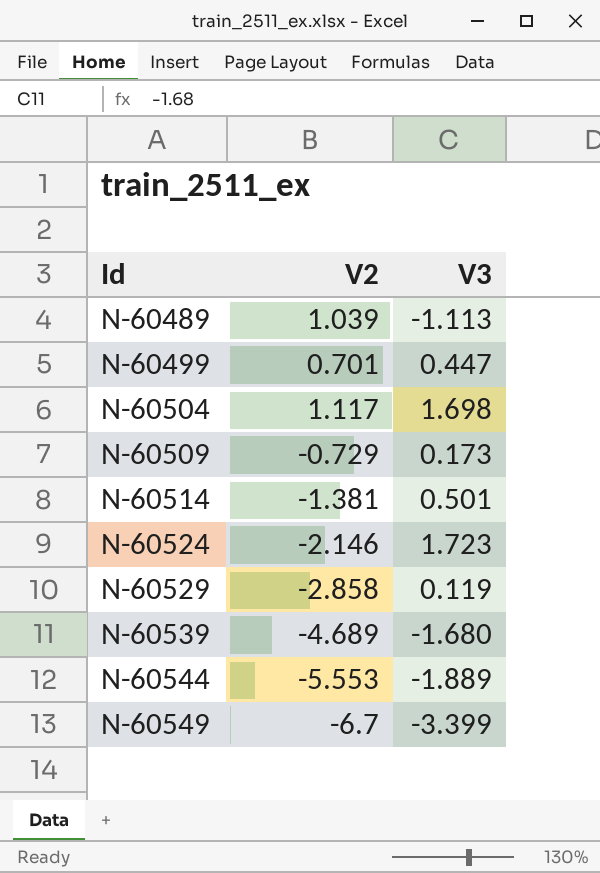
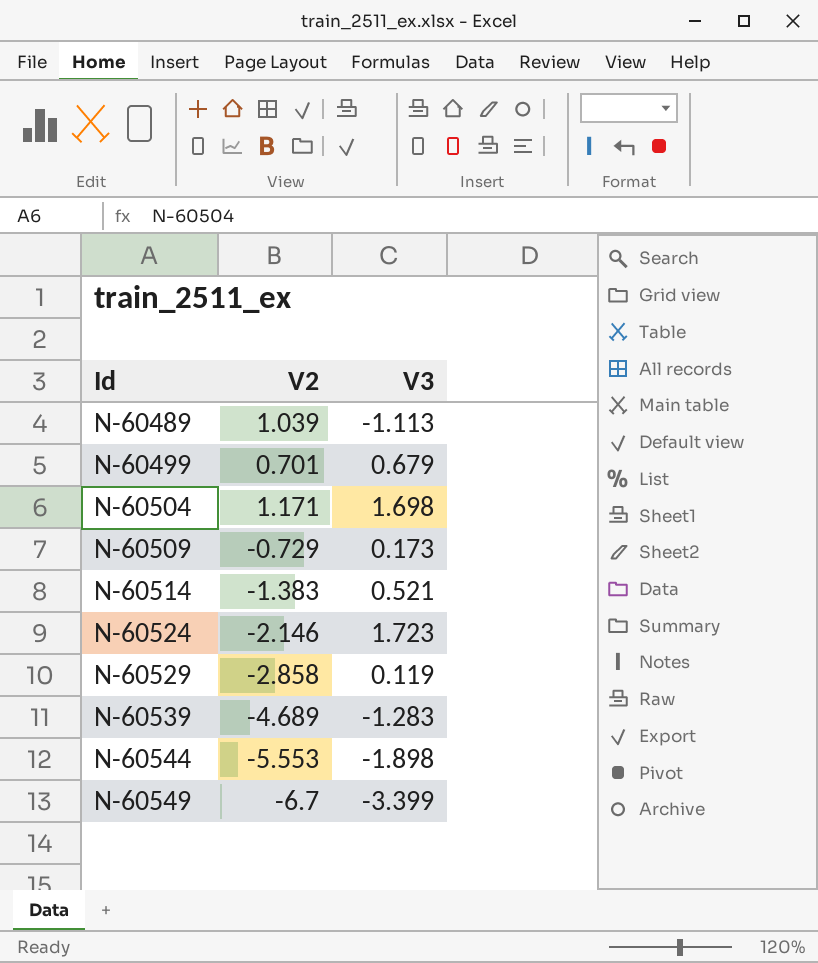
N-60499 | V3: 0.447 -> 0.679
N-60504 | V2: 1.117 -> 1.171
N-60514 | V2: -1.381 -> -1.383
N-60514 | V3: 0.501 -> 0.521
N-60539 | V3: -1.680 -> -1.283
N-60544 | V3: -1.889 -> -1.898

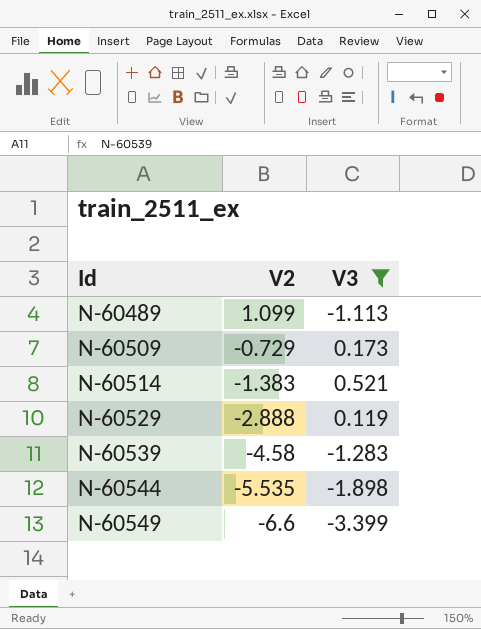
filter: none -> V3 <= 0.521
N-60489 | V2: 1.039 -> 1.099
N-60529 | V2: -2.858 -> -2.888
N-60539 | V2: -4.689 -> -4.58
N-60544 | V2: -5.553 -> -5.535
N-60549 | V2: -6.7 -> -6.6

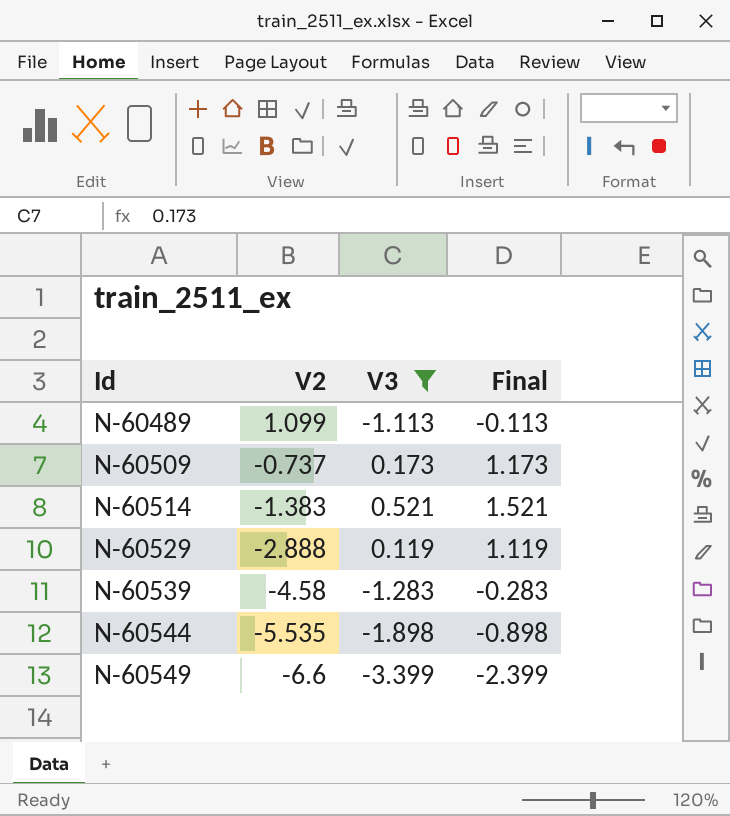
column Final | formula: none -> [V3] + 1
N-60509 | V2: -0.729 -> -0.737

